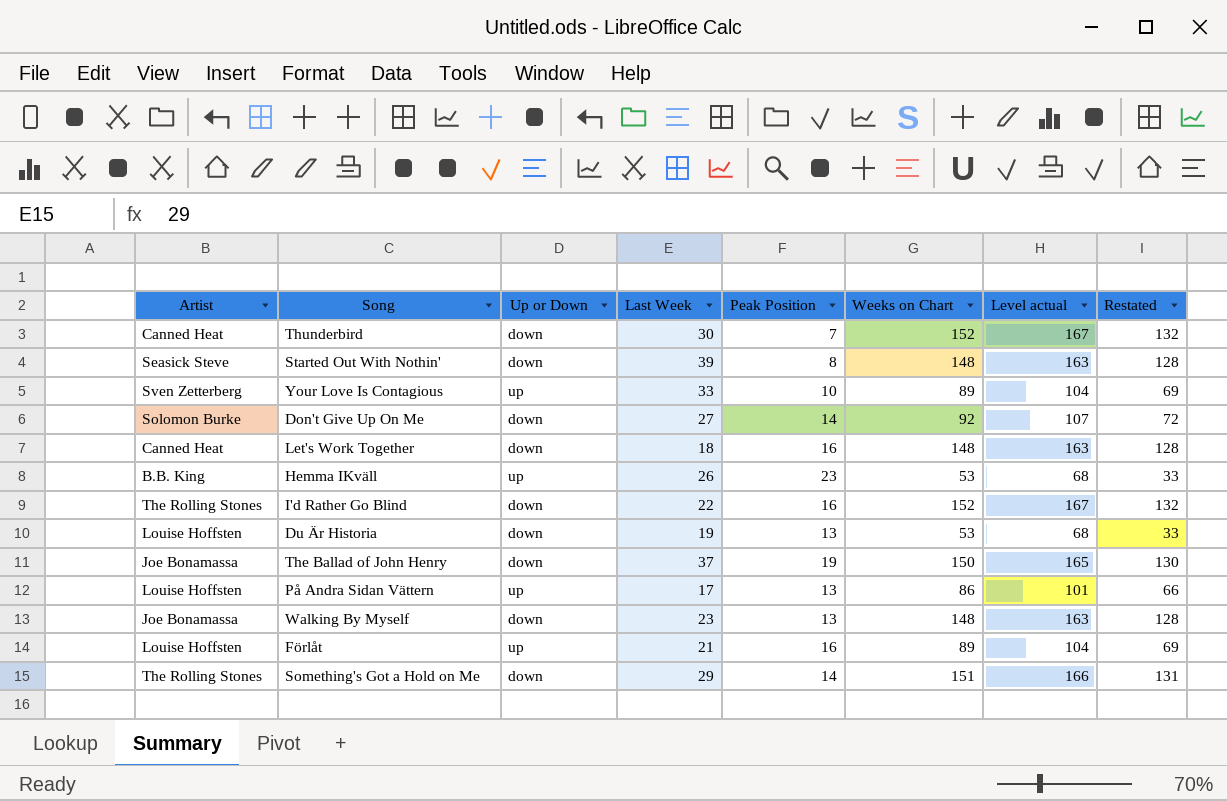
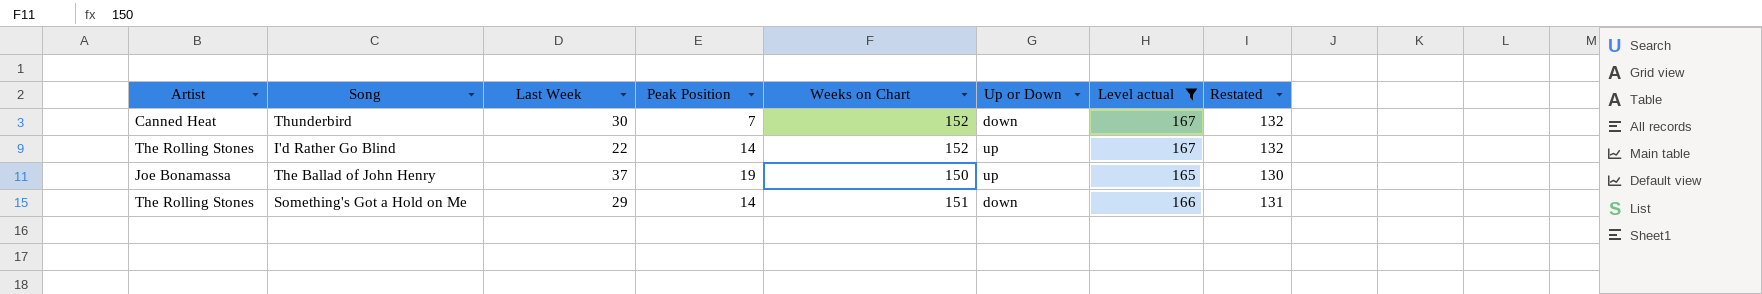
filter: none -> Level actual >= 165
column Up or Down | position: 3 -> 6
I'd Rather Go Blind | Peak Position: 16 -> 14
I'd Rather Go Blind | Up or Down: down -> up
The Ballad of John Henry | Up or Down: down -> up

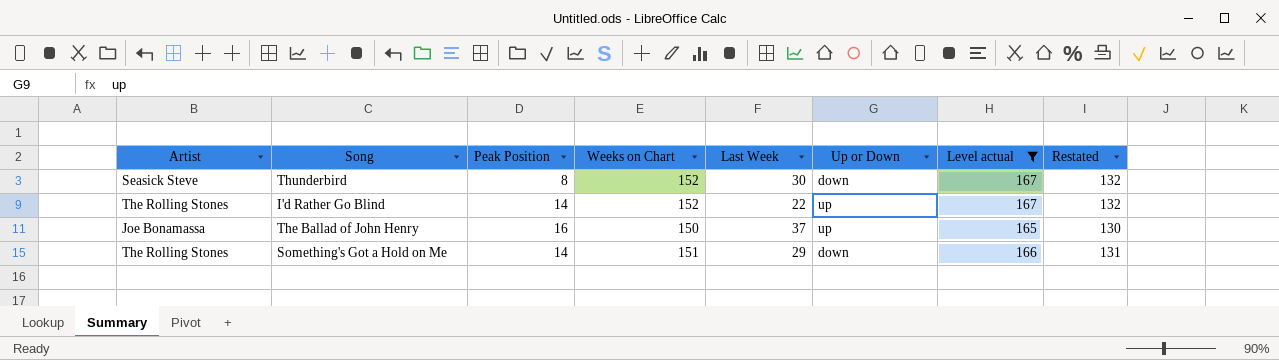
column Last Week | position: 3 -> 5
Thunderbird | Artist: Canned Heat -> Seasick Steve
Thunderbird | Peak Position: 7 -> 8
The Ballad of John Henry | Peak Position: 19 -> 16

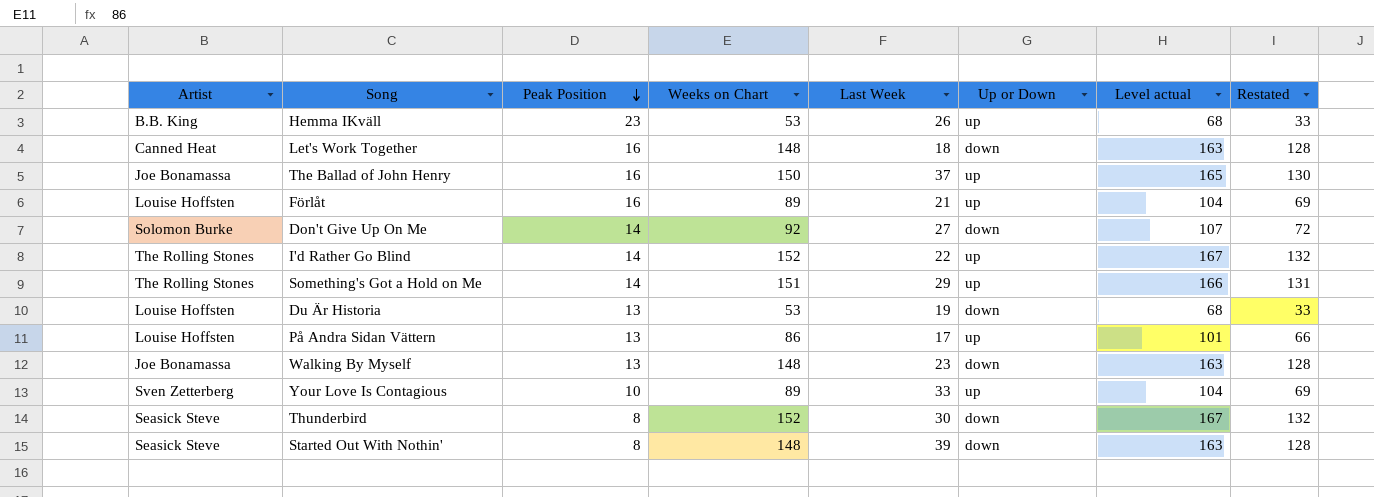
filter: Level actual >= 165 -> none
row order: none -> Peak Position descending
Something's Got a Hold on Me | Up or Down: down -> up

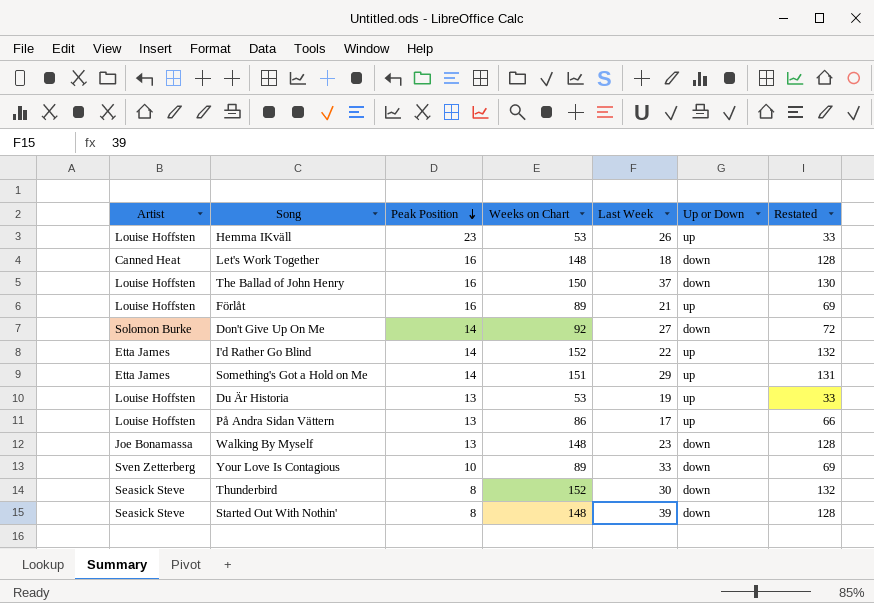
column Level actual | formula: [Weeks on Chart] + 15 -> none
Hemma IKväll | Artist: B.B. King -> Louise Hoffsten
The Ballad of John Henry | Artist: Joe Bonamassa -> Louise Hoffsten
The Ballad of John Henry | Up or Down: up -> down
I'd Rather Go Blind | Artist: The Rolling Stones -> Etta James
Something's Got a Hold on Me | Artist: The Rolling Stones -> Etta James
Du Är Historia | Up or Down: down -> up
Your Love Is Contagious | Up or Down: up -> down

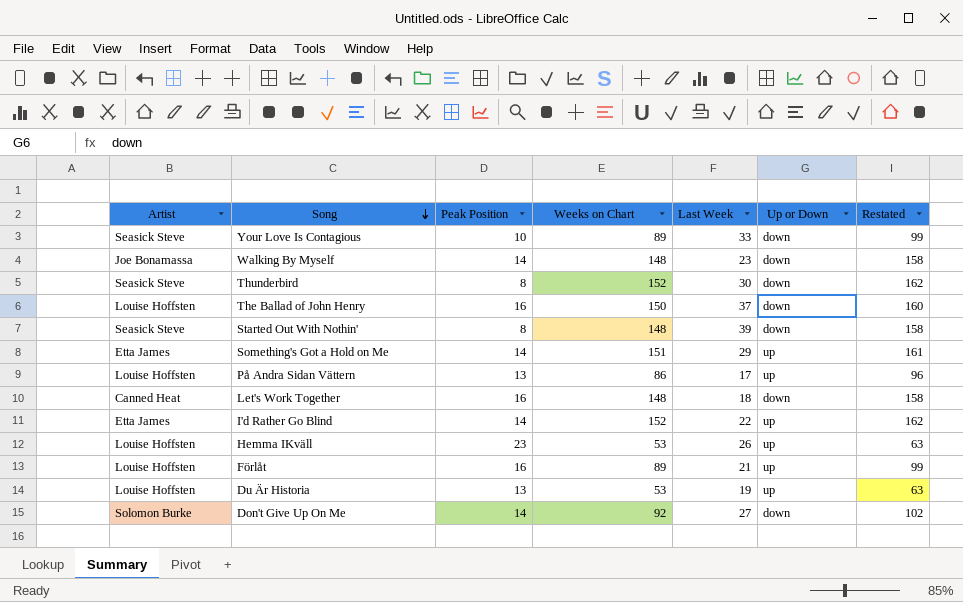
row order: Peak Position descending -> Song descending
column Restated | formula: [Weeks on Chart] - 20 -> [Weeks on Chart] + 10
Your Love Is Contagious | Artist: Sven Zetterberg -> Seasick Steve
Walking By Myself | Peak Position: 13 -> 14

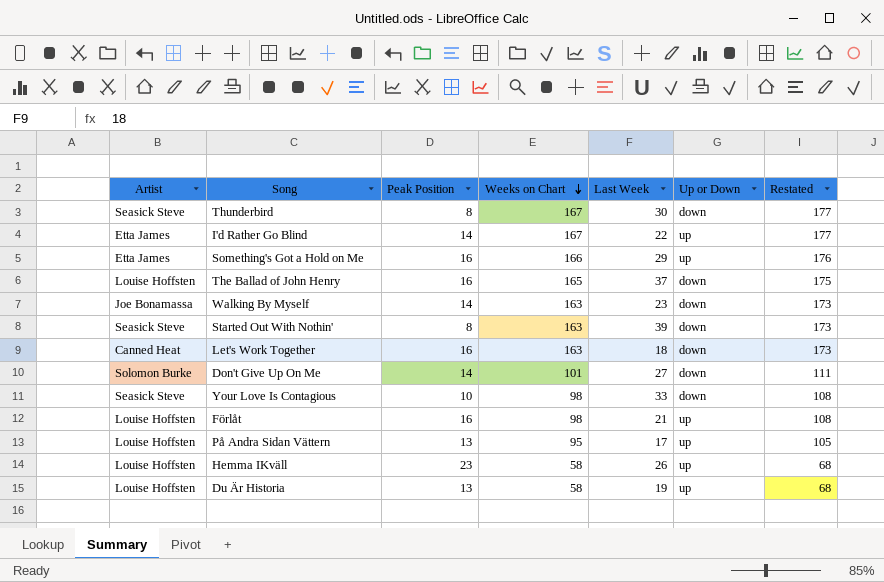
row order: Song descending -> Weeks on Chart descending
Thunderbird | Weeks on Chart: 152 -> 167
Thunderbird | Restated: 162 -> 177
I'd Rather Go Blind | Weeks on Chart: 152 -> 167
I'd Rather Go Blind | Restated: 162 -> 177
Something's Got a Hold on Me | Peak Position: 14 -> 16
Something's Got a Hold on Me | Weeks on Chart: 151 -> 166
Something's Got a Hold on Me | Restated: 161 -> 176
The Ballad of John Henry | Weeks on Chart: 150 -> 165
The Ballad of John Henry | Restated: 160 -> 175
Walking By Myself | Weeks on Chart: 148 -> 163
Walking By Myself | Restated: 158 -> 173
Started Out With Nothin' | Weeks on Chart: 148 -> 163
Started Out With Nothin' | Restated: 158 -> 173
Let's Work Together | Weeks on Chart: 148 -> 163
Let's Work Together | Restated: 158 -> 173
Don't Give Up On Me | Weeks on Chart: 92 -> 101
Don't Give Up On Me | Restated: 102 -> 111
Your Love Is Contagious | Weeks on Chart: 89 -> 98
Your Love Is Contagious | Restated: 99 -> 108
Förlåt | Weeks on Chart: 89 -> 98
Förlåt | Restated: 99 -> 108
På Andra Sidan Vättern | Weeks on Chart: 86 -> 95
På Andra Sidan Vättern | Restated: 96 -> 105
Hemma IKväll | Weeks on Chart: 53 -> 58
Hemma IKväll | Restated: 63 -> 68
Du Är Historia | Weeks on Chart: 53 -> 58
Du Är Historia | Restated: 63 -> 68

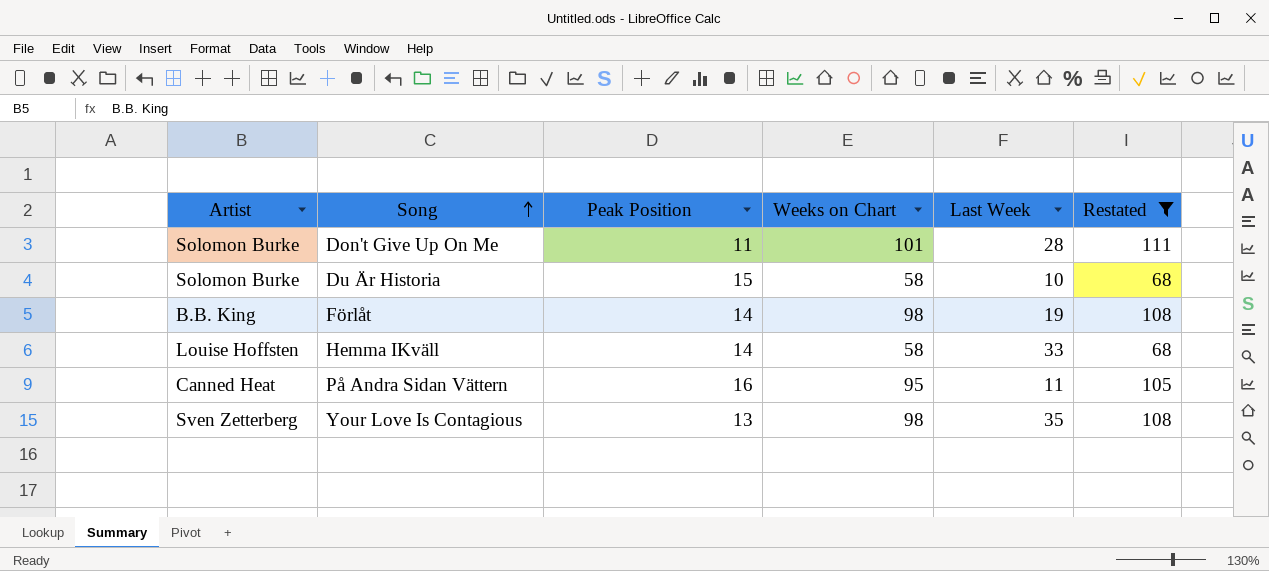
filter: none -> Restated <= 111
row order: Weeks on Chart descending -> Song ascending
column Up or Down | position: 6 -> none
Don't Give Up On Me | Peak Position: 14 -> 11
Don't Give Up On Me | Last Week: 27 -> 28
Du Är Historia | Artist: Louise Hoffsten -> Solomon Burke
Du Är Historia | Peak Position: 13 -> 15
Du Är Historia | Last Week: 19 -> 10
Förlåt | Artist: Louise Hoffsten -> B.B. King
Förlåt | Peak Position: 16 -> 14
Förlåt | Last Week: 21 -> 19
Hemma IKväll | Peak Position: 23 -> 14
Hemma IKväll | Last Week: 26 -> 33
På Andra Sidan Vättern | Artist: Louise Hoffsten -> Canned Heat
På Andra Sidan Vättern | Peak Position: 13 -> 16
På Andra Sidan Vättern | Last Week: 17 -> 11
Your Love Is Contagious | Artist: Seasick Steve -> Sven Zetterberg
Your Love Is Contagious | Peak Position: 10 -> 13
Your Love Is Contagious | Last Week: 33 -> 35

